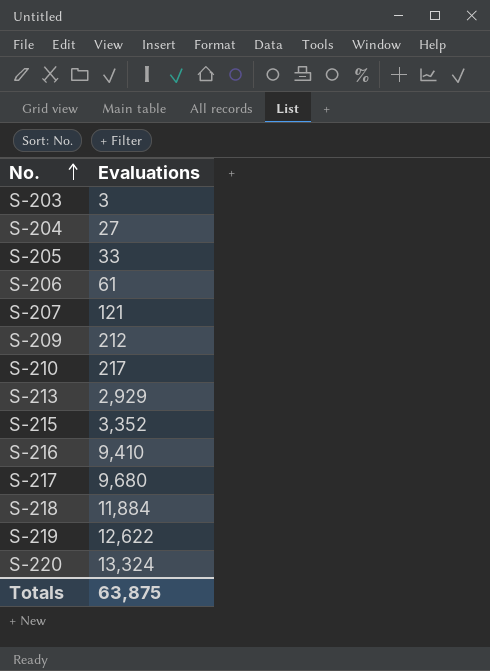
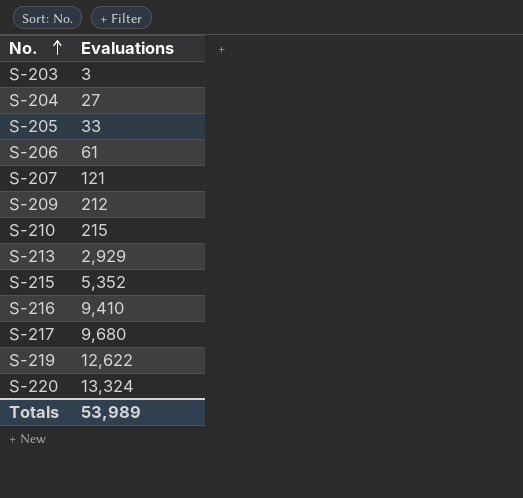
row S-218: 11,884 -> none
S-210 | Evaluations: 217 -> 215
S-215 | Evaluations: 3,352 -> 5,352
Totals | Evaluations: 63,875 -> 53,989

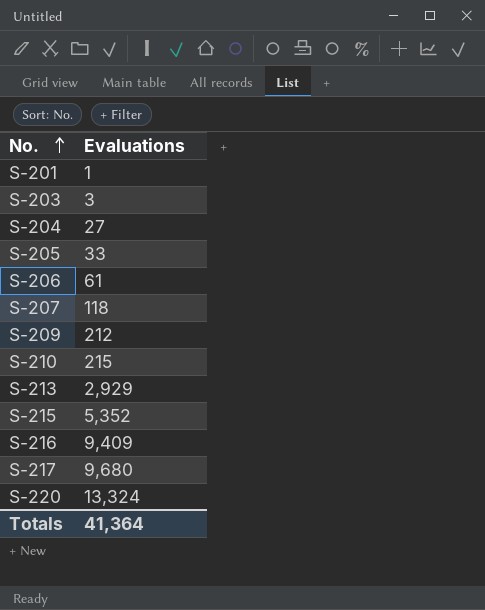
row S-219: 12,622 -> none
row S-201: none -> 1
S-207 | Evaluations: 121 -> 118
S-216 | Evaluations: 9,410 -> 9,409
Totals | Evaluations: 53,989 -> 41,364

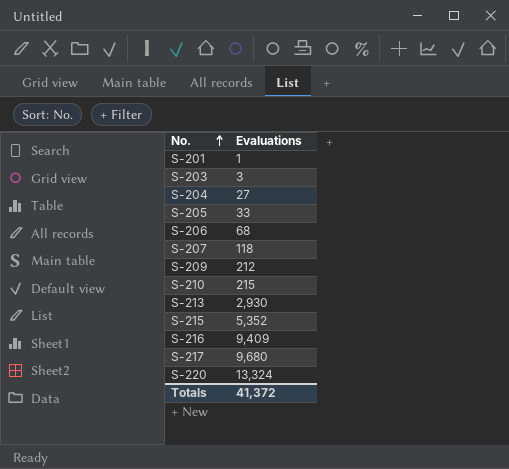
S-206 | Evaluations: 61 -> 68
S-213 | Evaluations: 2,929 -> 2,930
Totals | Evaluations: 41,364 -> 41,372

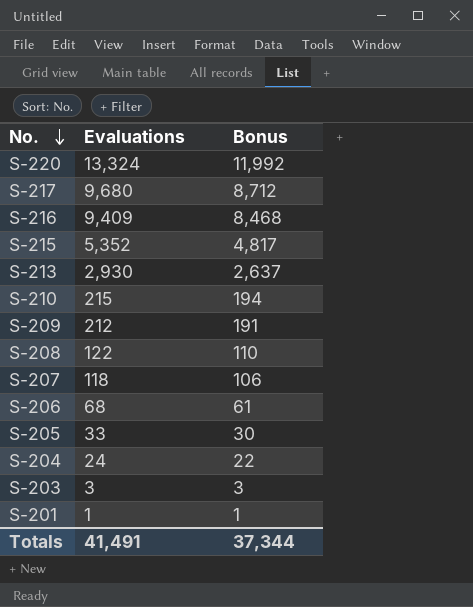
row order: No. ascending -> No. descending
column Bonus | formula: none -> [Evaluations] * 0.9
row S-208: none -> 122 | 110
S-204 | Evaluations: 27 -> 24
Totals | Evaluations: 41,372 -> 41,491

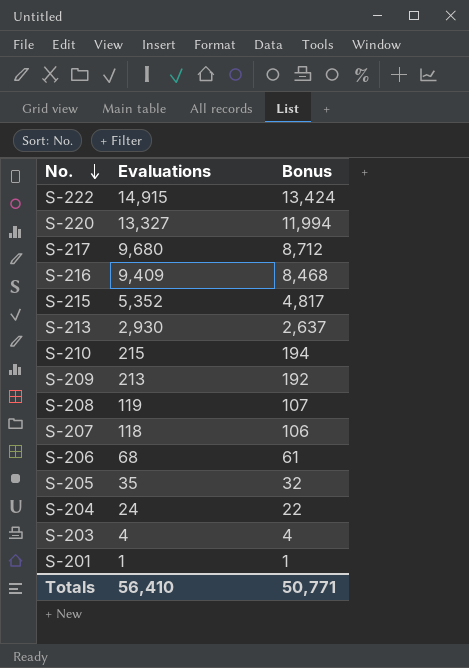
row S-222: none -> 14,915 | 13,424
S-220 | Evaluations: 13,324 -> 13,327
S-220 | Bonus: 11,992 -> 11,994
S-209 | Evaluations: 212 -> 213
S-209 | Bonus: 191 -> 192
S-208 | Evaluations: 122 -> 119
S-208 | Bonus: 110 -> 107
S-205 | Evaluations: 33 -> 35
S-205 | Bonus: 30 -> 32
S-203 | Evaluations: 3 -> 4
S-203 | Bonus: 3 -> 4
Totals | Evaluations: 41,491 -> 56,410
Totals | Bonus: 37,344 -> 50,771

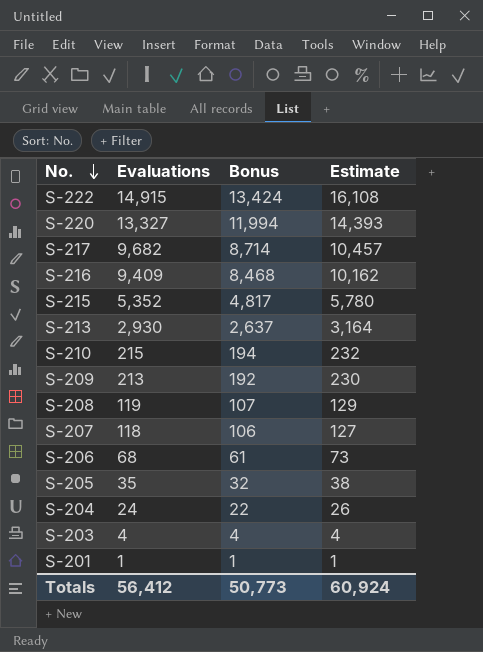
column Estimate | formula: none -> [Evaluations] * 1.08
S-217 | Evaluations: 9,680 -> 9,682
S-217 | Bonus: 8,712 -> 8,714
Totals | Evaluations: 56,410 -> 56,412
Totals | Bonus: 50,771 -> 50,773

